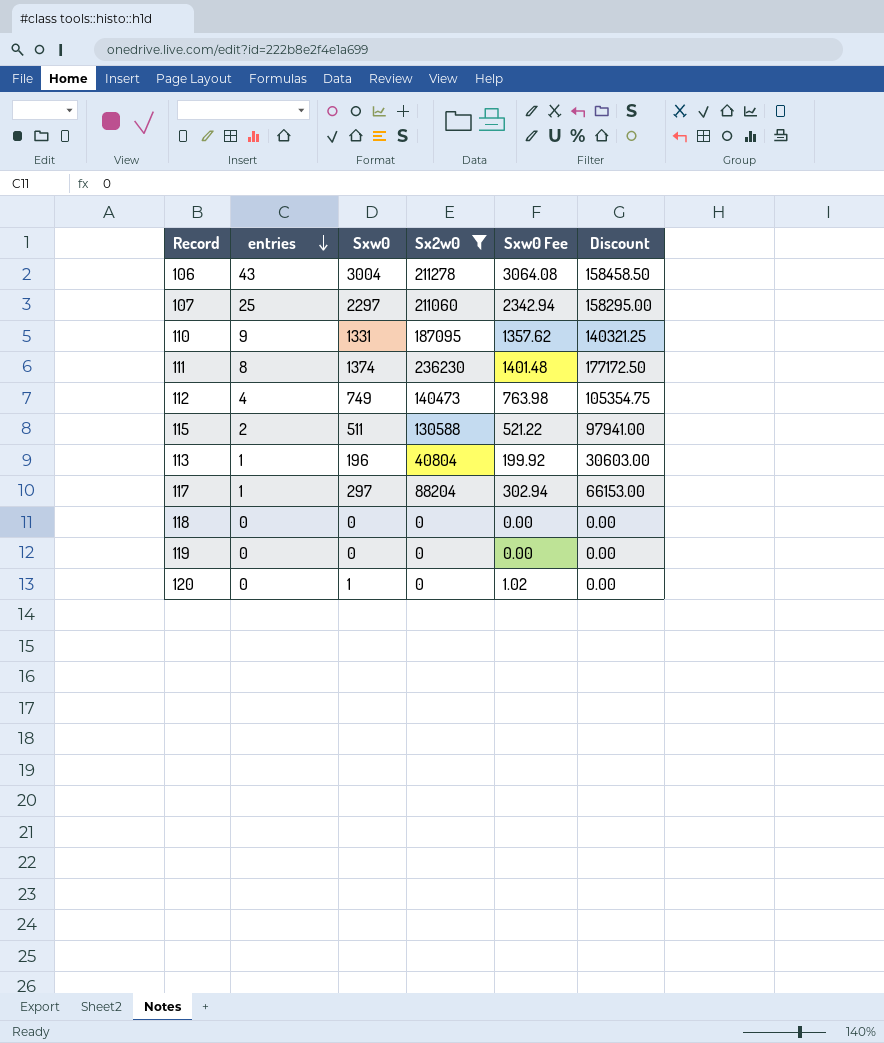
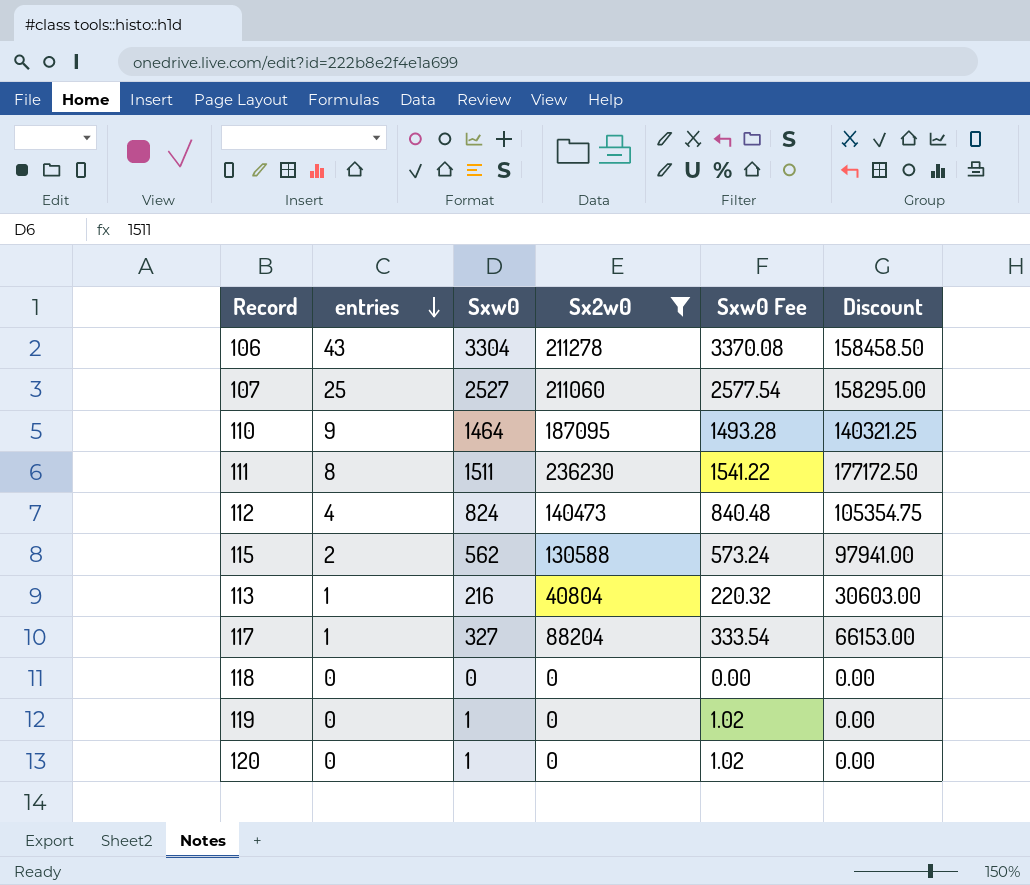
106 | Sxw0: 3004 -> 3304
106 | Sxw0 Fee: 3064.08 -> 3370.08
107 | Sxw0: 2297 -> 2527
107 | Sxw0 Fee: 2342.94 -> 2577.54
110 | Sxw0: 1331 -> 1464
110 | Sxw0 Fee: 1357.62 -> 1493.28
111 | Sxw0: 1374 -> 1511
111 | Sxw0 Fee: 1401.48 -> 1541.22
112 | Sxw0: 749 -> 824
112 | Sxw0 Fee: 763.98 -> 840.48
115 | Sxw0: 511 -> 562
115 | Sxw0 Fee: 521.22 -> 573.24
113 | Sxw0: 196 -> 216
113 | Sxw0 Fee: 199.92 -> 220.32
117 | Sxw0: 297 -> 327
117 | Sxw0 Fee: 302.94 -> 333.54
119 | Sxw0: 0 -> 1
119 | Sxw0 Fee: 0.00 -> 1.02

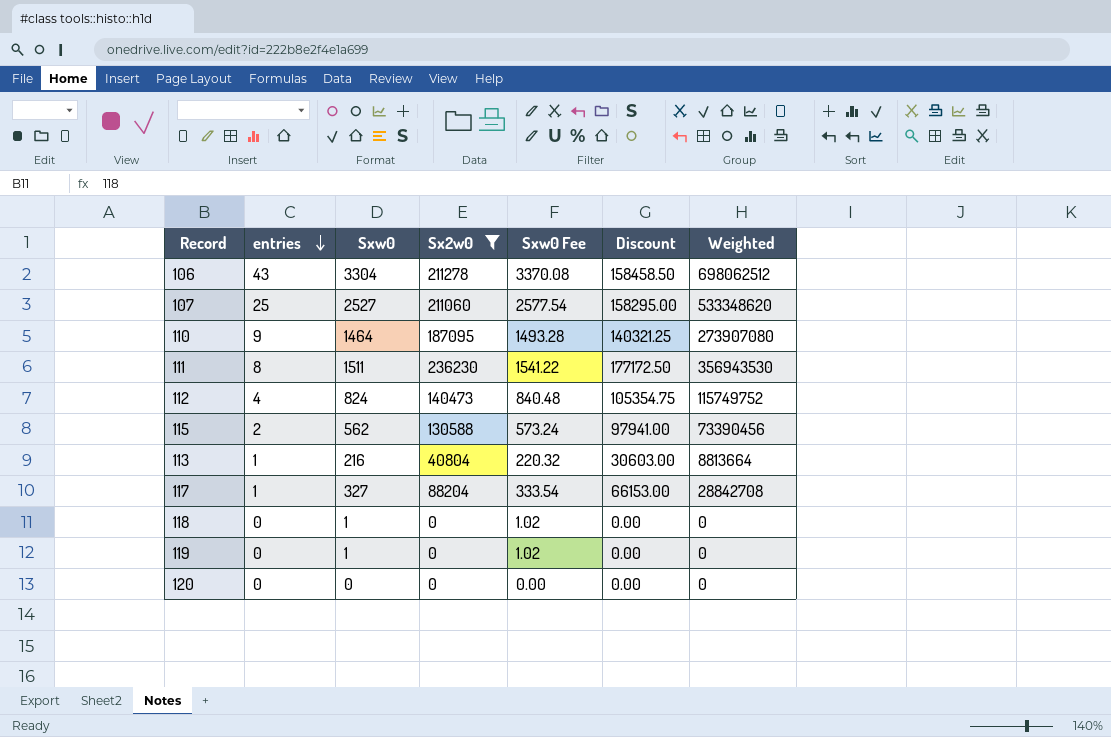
column Weighted | formula: none -> [Sxw0] * [Sx2w0]
118 | Sxw0: 0 -> 1
118 | Sxw0 Fee: 0.00 -> 1.02
120 | Sxw0: 1 -> 0
120 | Sxw0 Fee: 1.02 -> 0.00

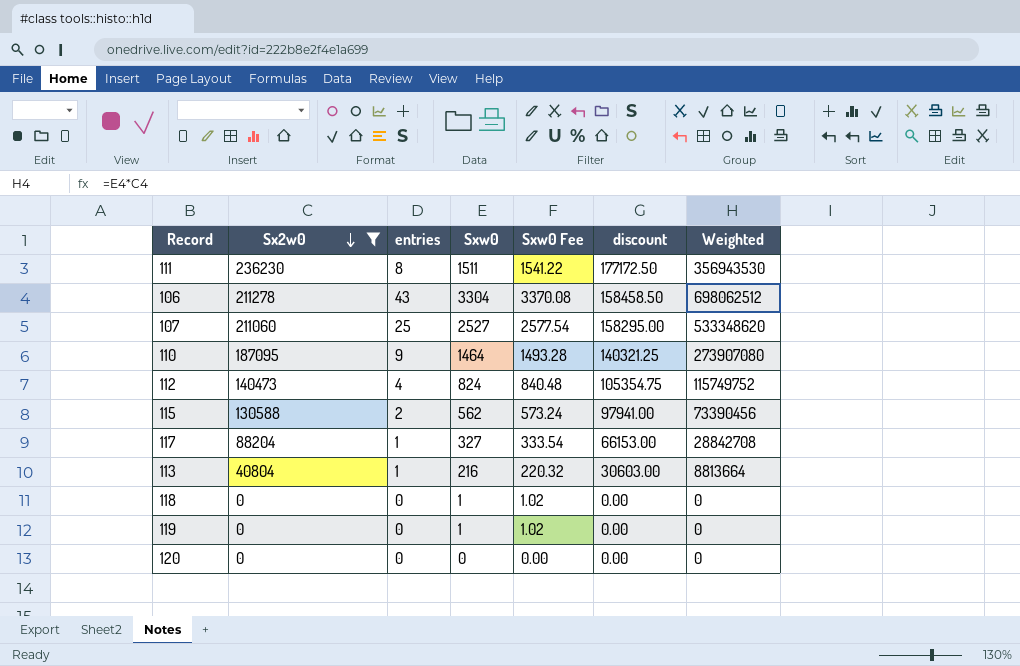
row order: entries descending -> Sx2w0 descending
column Sx2w0 | position: 4 -> 2
column name: Discount -> discount

